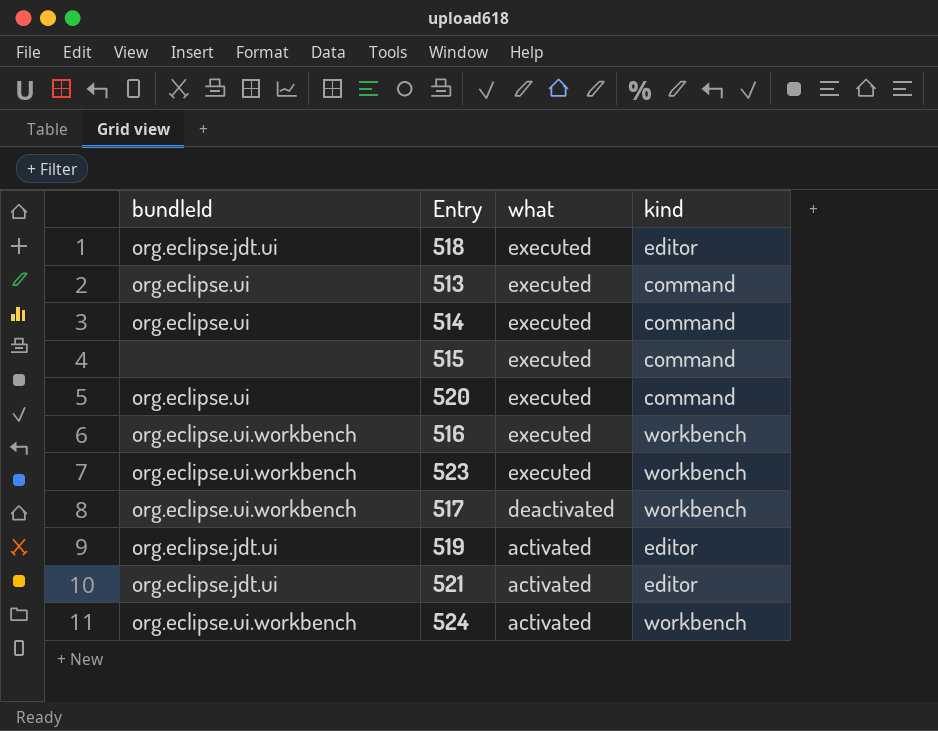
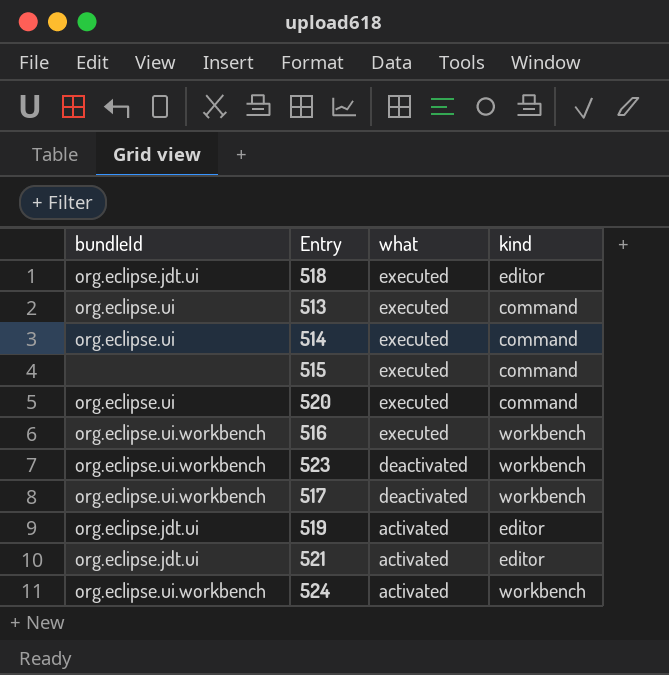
523 | what: executed -> deactivated

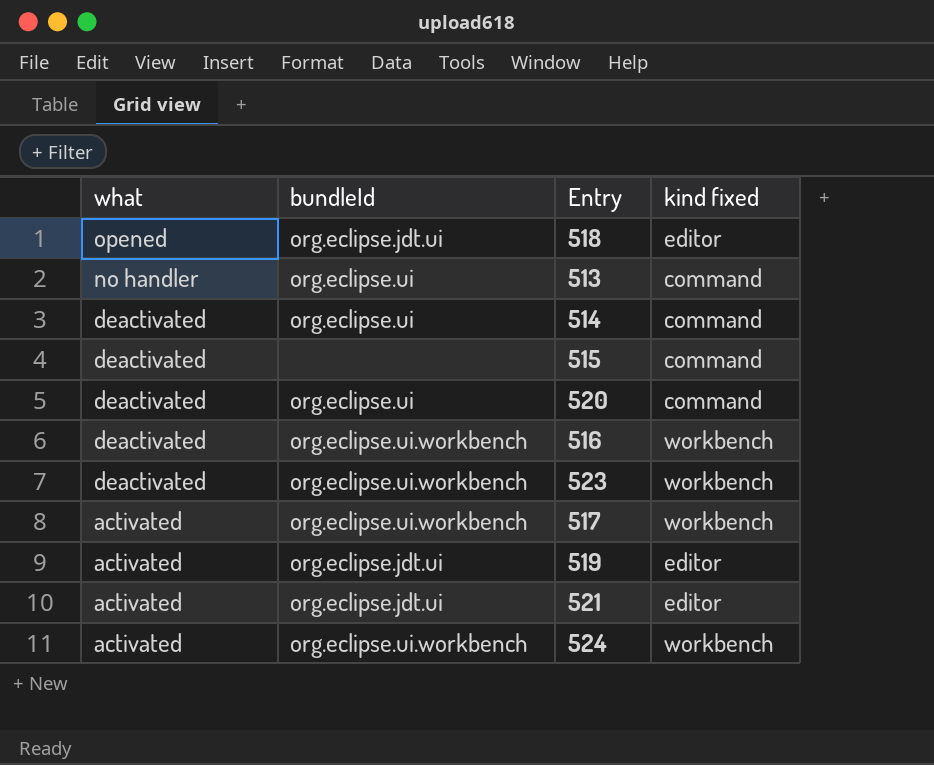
column what | position: 3 -> 1
column name: kind -> kind fixed
518 | what: executed -> opened
513 | what: executed -> no handler
514 | what: executed -> deactivated
515 | what: executed -> deactivated
520 | what: executed -> deactivated
516 | what: executed -> deactivated
517 | what: deactivated -> activated

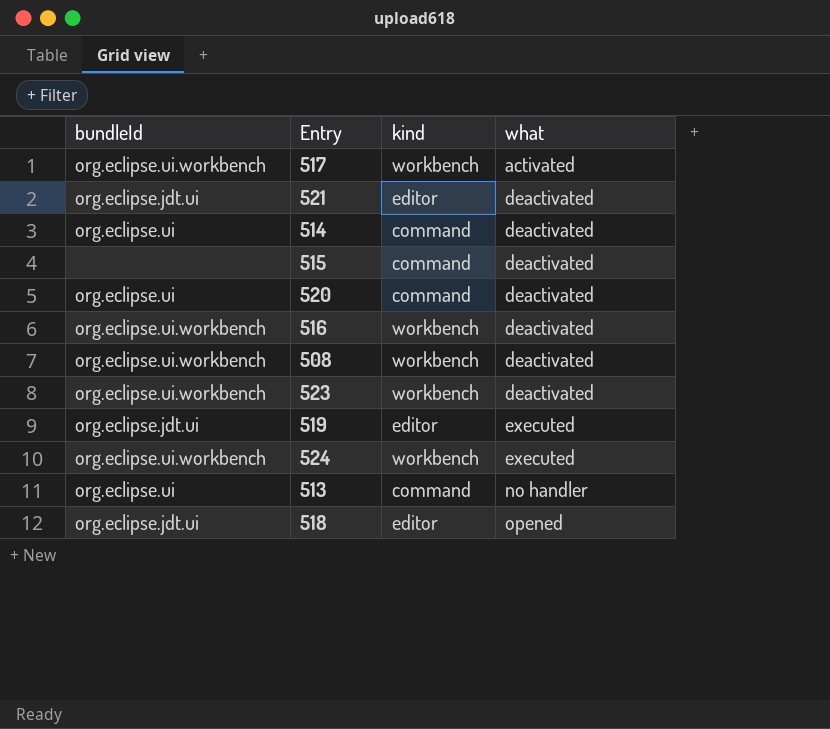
row order: what descending -> what ascending
column name: kind fixed -> kind
column what | position: 1 -> 4
521 | what: activated -> deactivated
row 508: none -> org.eclipse.ui.workbench | workbench | deactivated
519 | what: activated -> executed
524 | what: activated -> executed

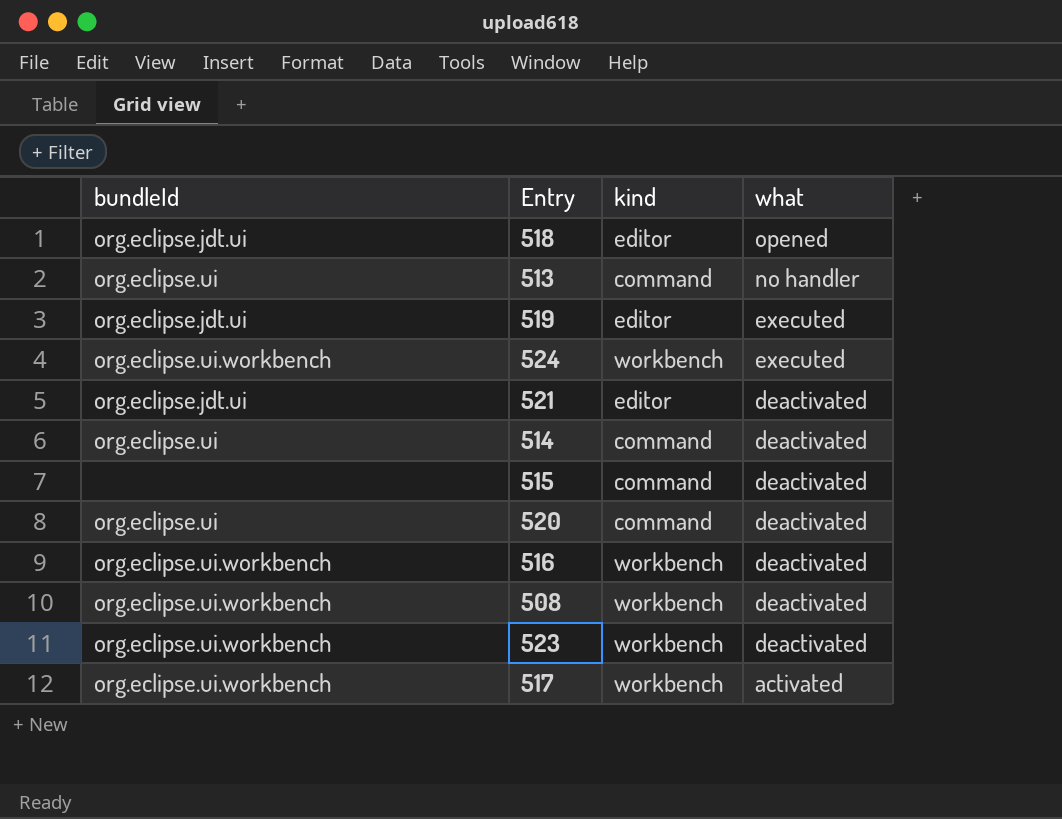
row order: what ascending -> what descending

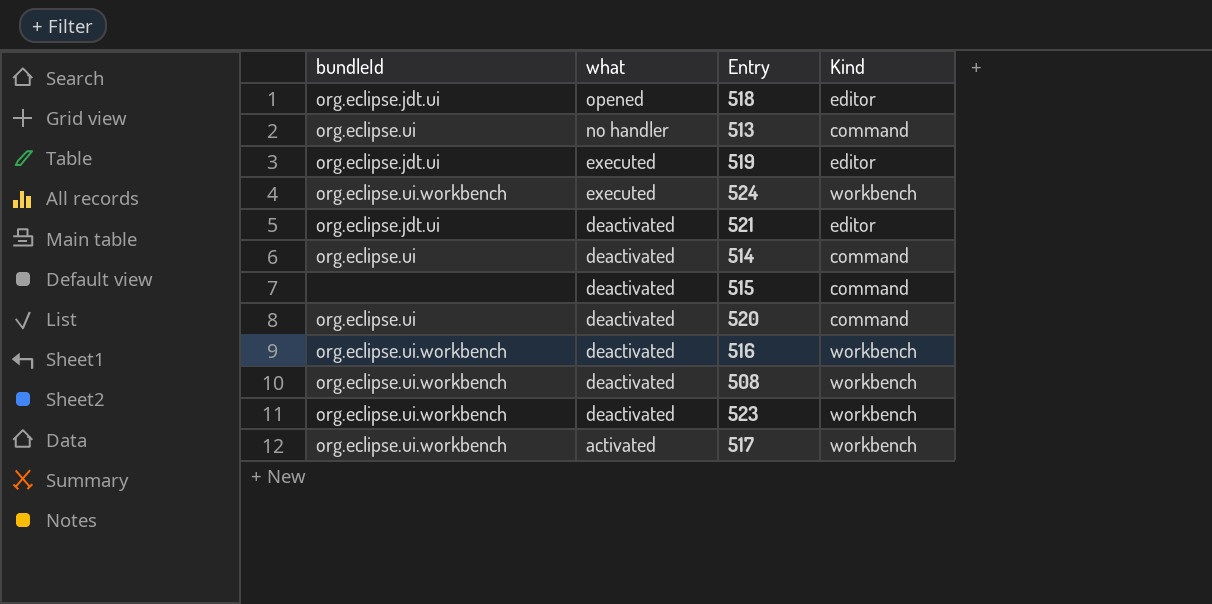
column what | position: 4 -> 2
column name: kind -> Kind

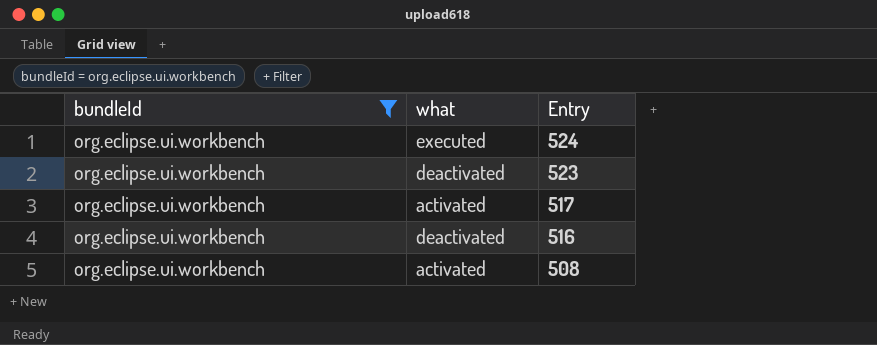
filter: none -> bundleId = org.eclipse.ui.workbench
row order: what descending -> Entry descending
column Kind | position: 4 -> none
508 | what: deactivated -> activated

